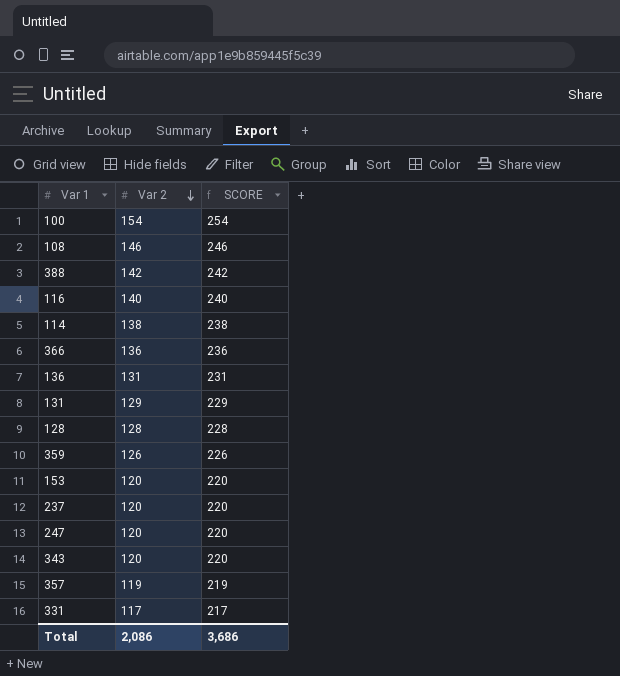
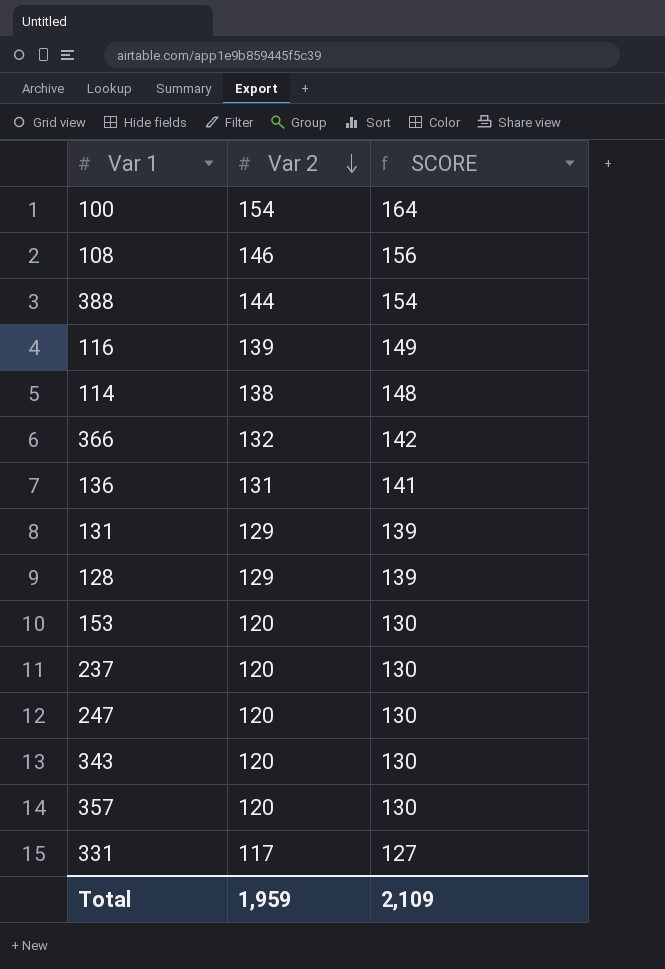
column SCORE | formula: [Var 2] + 100 -> [Var 2] + 10
row 359: 126 | 226 -> none
388 | Var 2: 142 -> 144
116 | Var 2: 140 -> 139
366 | Var 2: 136 -> 132
128 | Var 2: 128 -> 129
357 | Var 2: 119 -> 120
Total | Var 2: 2,086 -> 1,959
Total | SCORE: 3,686 -> 2,109

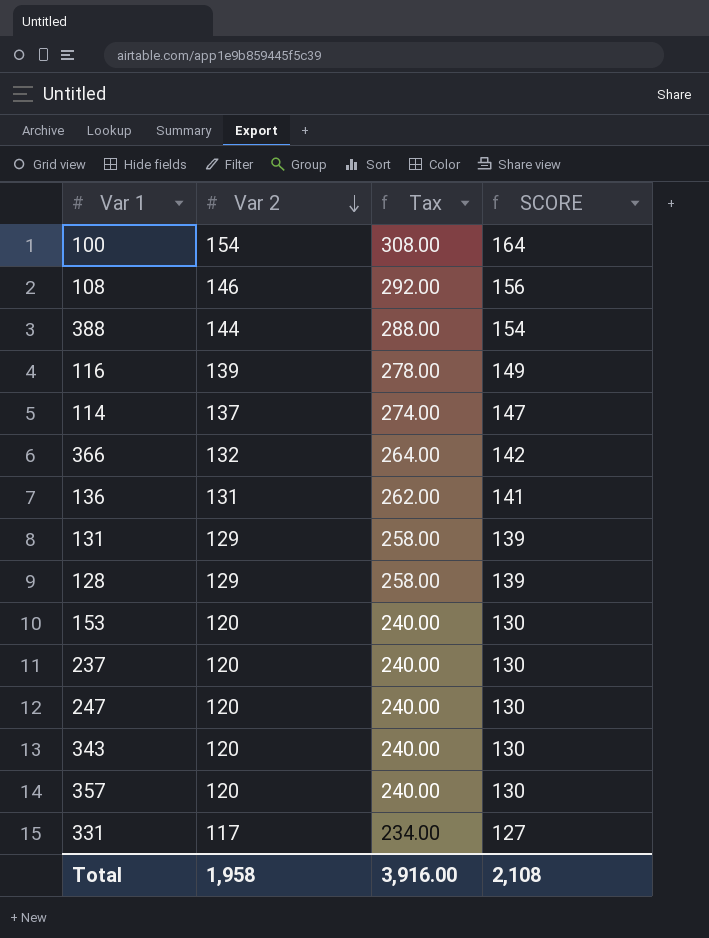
column Tax | formula: none -> [Var 2] * 2
114 | Var 2: 138 -> 137
114 | SCORE: 148 -> 147
Total | Var 2: 1,959 -> 1,958
Total | SCORE: 2,109 -> 2,108

